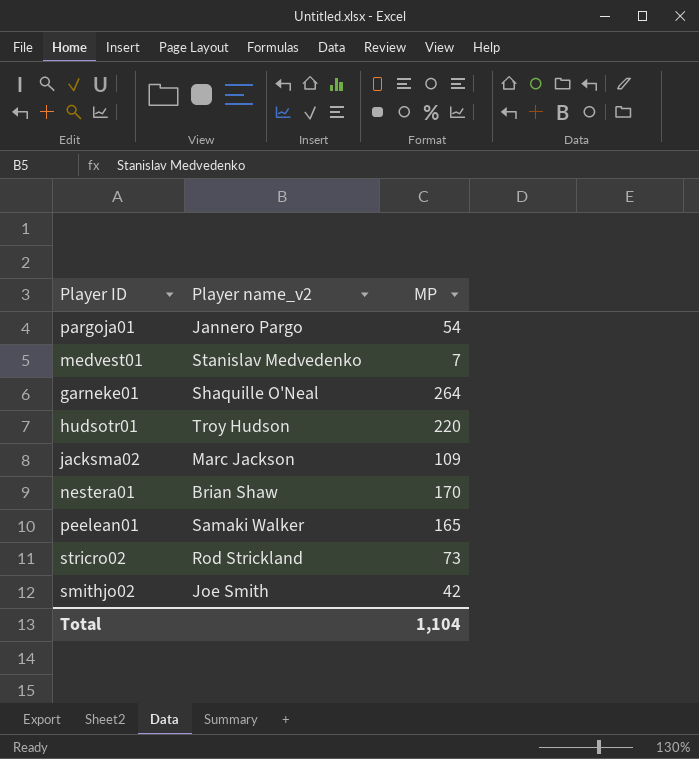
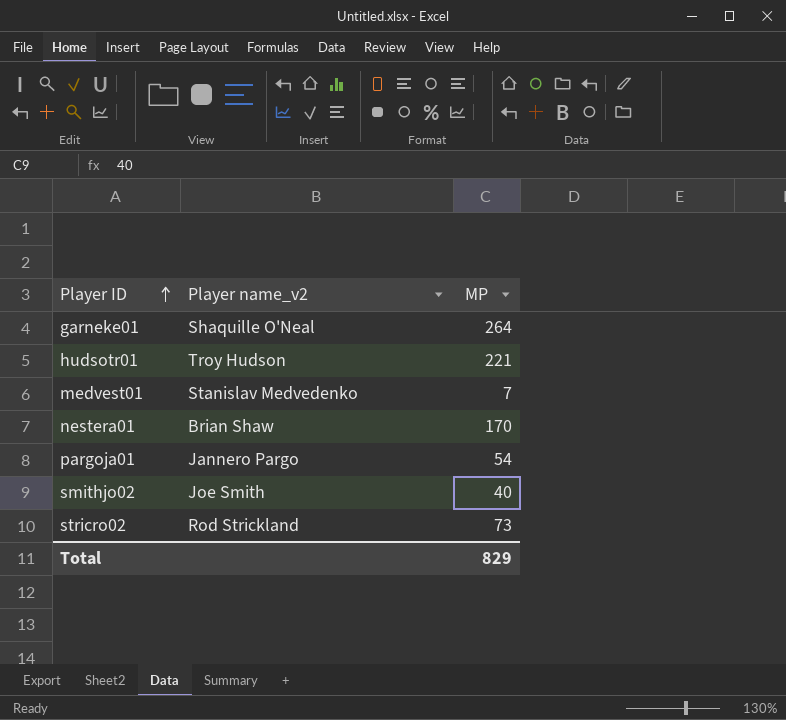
row order: none -> Player ID ascending
row jacksma02: Marc Jackson | 109 -> none
row peelean01: Samaki Walker | 165 -> none
hudsotr01 | MP: 220 -> 221
smithjo02 | MP: 42 -> 40
Total | MP: 1,104 -> 829

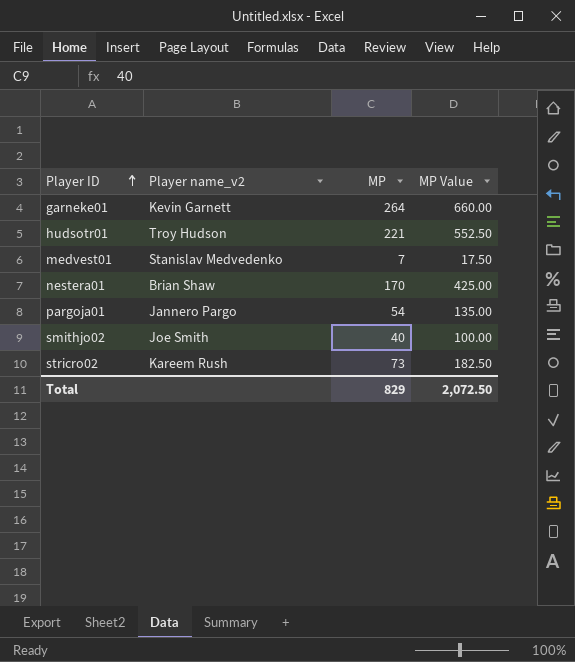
column MP Value | formula: none -> [MP] * 2.5
garneke01 | Player name_v2: Shaquille O'Neal -> Kevin Garnett
stricro02 | Player name_v2: Rod Strickland -> Kareem Rush

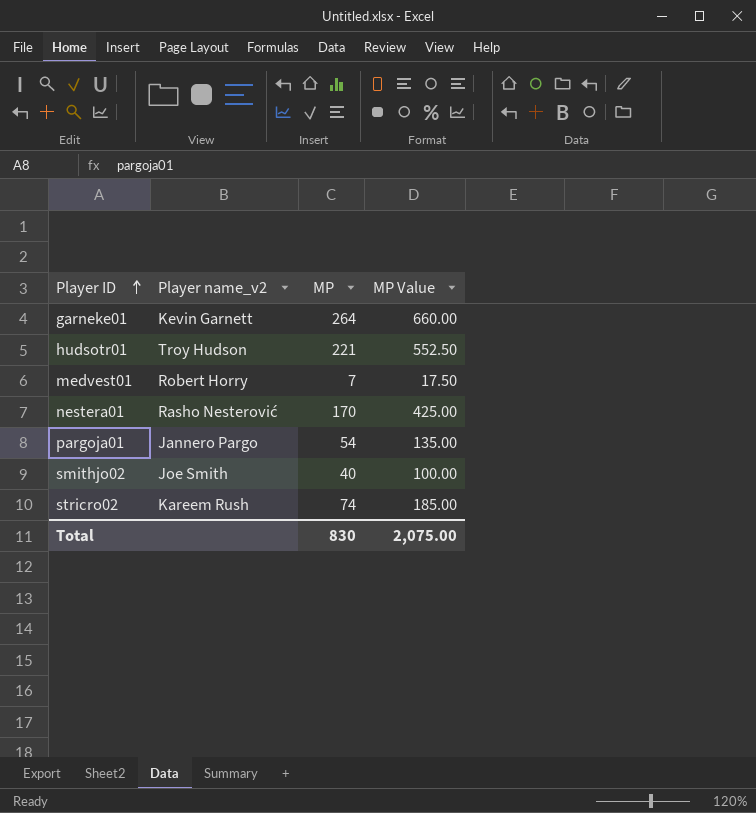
medvest01 | Player name_v2: Stanislav Medvedenko -> Robert Horry
nestera01 | Player name_v2: Brian Shaw -> Rasho Nesterović
stricro02 | MP: 73 -> 74
stricro02 | MP Value: 182.50 -> 185.00
Total | MP: 829 -> 830
Total | MP Value: 2,072.50 -> 2,075.00

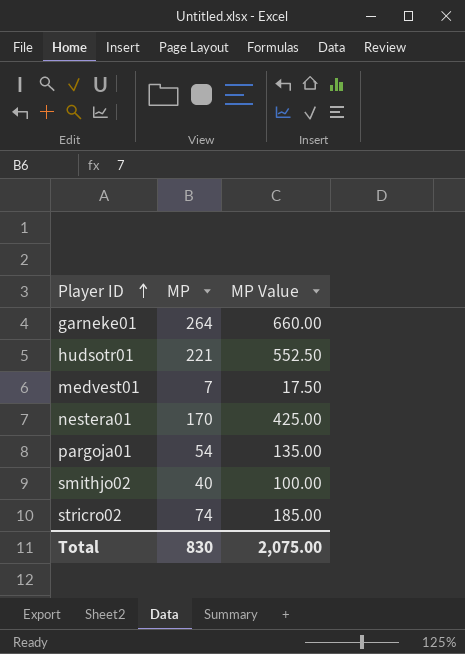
column Player name_v2 | position: 2 -> none

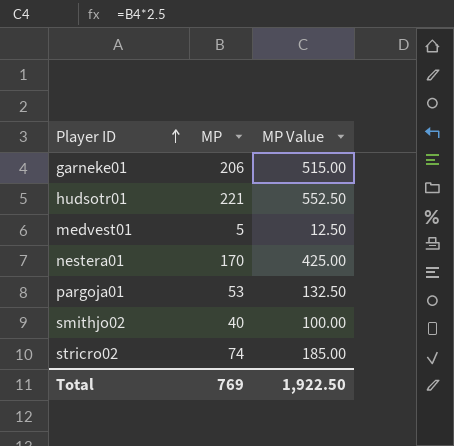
garneke01 | MP: 264 -> 206
garneke01 | MP Value: 660.00 -> 515.00
medvest01 | MP: 7 -> 5
medvest01 | MP Value: 17.50 -> 12.50
pargoja01 | MP: 54 -> 53
pargoja01 | MP Value: 135.00 -> 132.50
Total | MP: 830 -> 769
Total | MP Value: 2,075.00 -> 1,922.50

